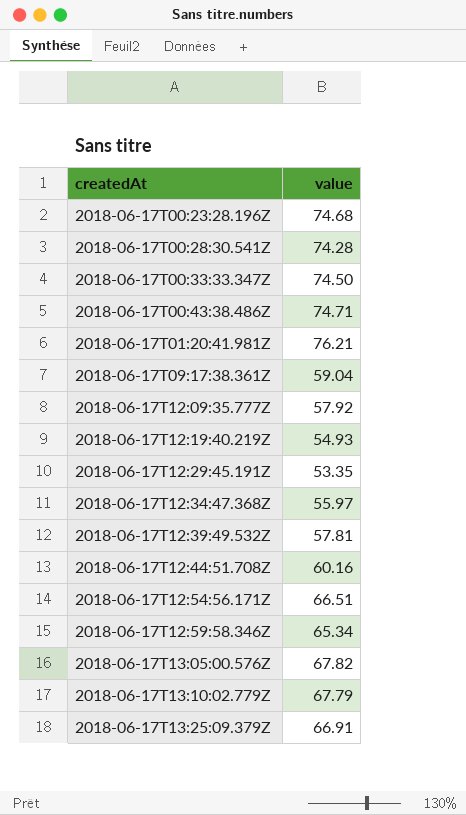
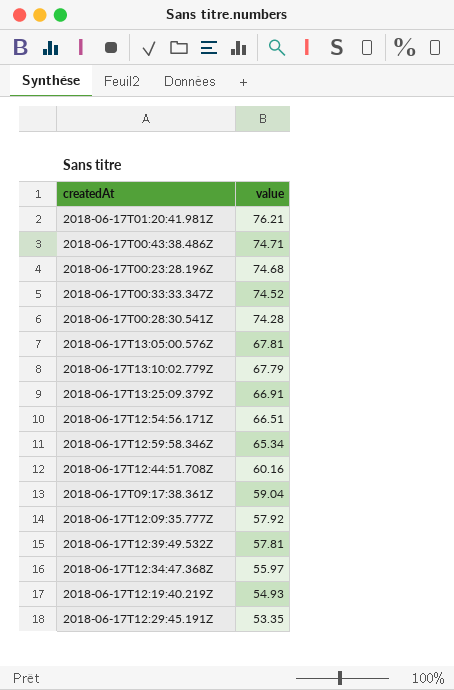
row order: createdAt ascending -> value descending
2018-06-17T00:33:33.347Z | value: 74.50 -> 74.52
2018-06-17T13:05:00.576Z | value: 67.82 -> 67.81

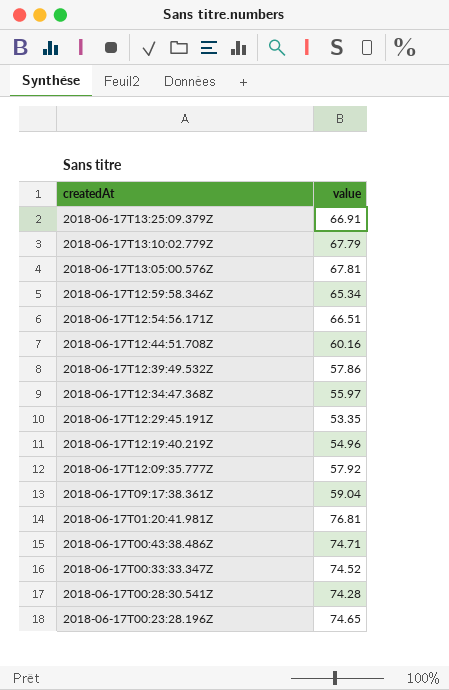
row order: value descending -> createdAt descending
2018-06-17T12:39:49.532Z | value: 57.81 -> 57.86
2018-06-17T12:19:40.219Z | value: 54.93 -> 54.96
2018-06-17T01:20:41.981Z | value: 76.21 -> 76.81
2018-06-17T00:23:28.196Z | value: 74.68 -> 74.65

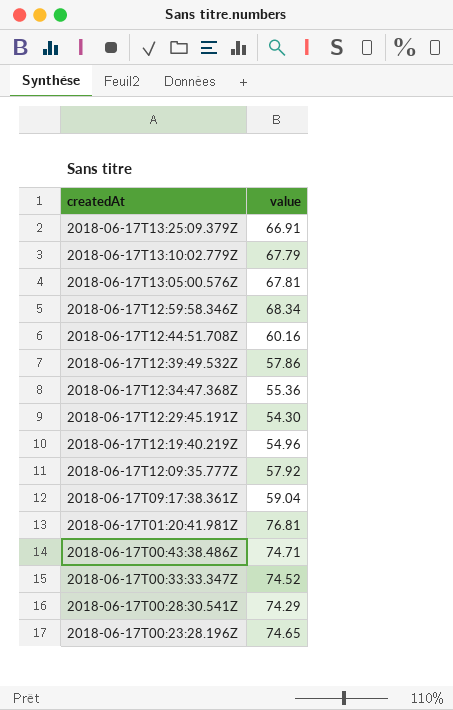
row 2018-06-17T12:54:56.171Z: 66.51 -> none
2018-06-17T12:59:58.346Z | value: 65.34 -> 68.34
2018-06-17T12:34:47.368Z | value: 55.97 -> 55.36
2018-06-17T12:29:45.191Z | value: 53.35 -> 54.30
2018-06-17T00:28:30.541Z | value: 74.28 -> 74.29

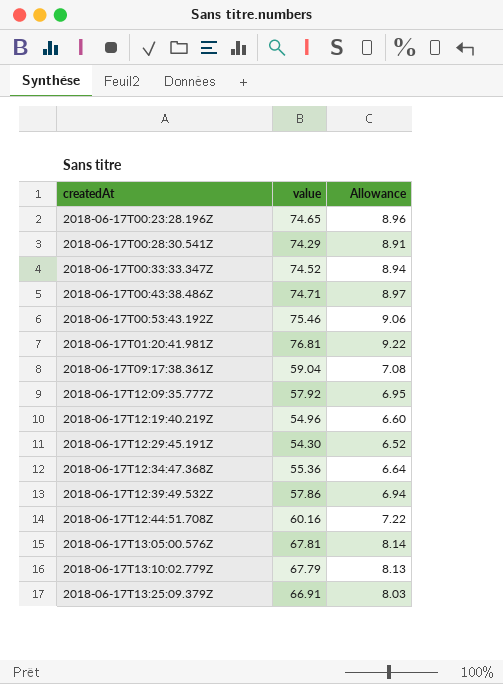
row order: createdAt descending -> createdAt ascending
column Allowance | formula: none -> [value] * 0.12
row 2018-06-17T12:59:58.346Z: 68.34 -> none
row 2018-06-17T00:53:43.192Z: none -> 75.46 | 9.06

